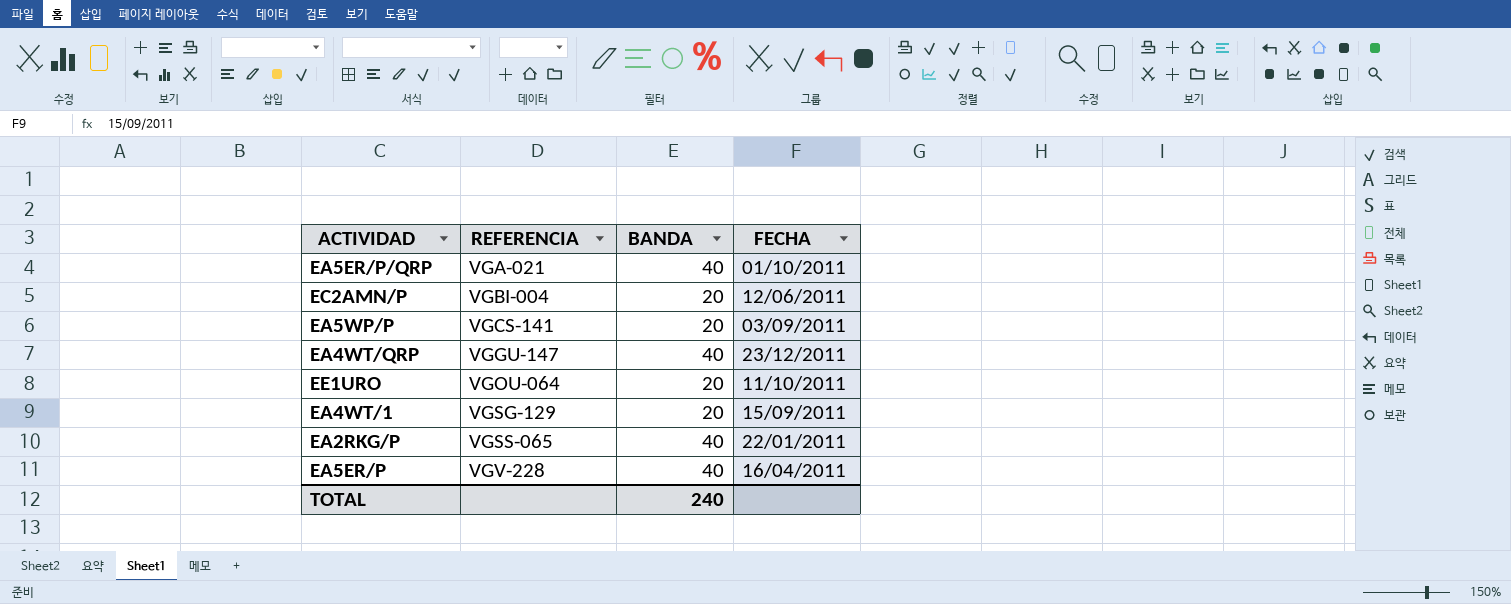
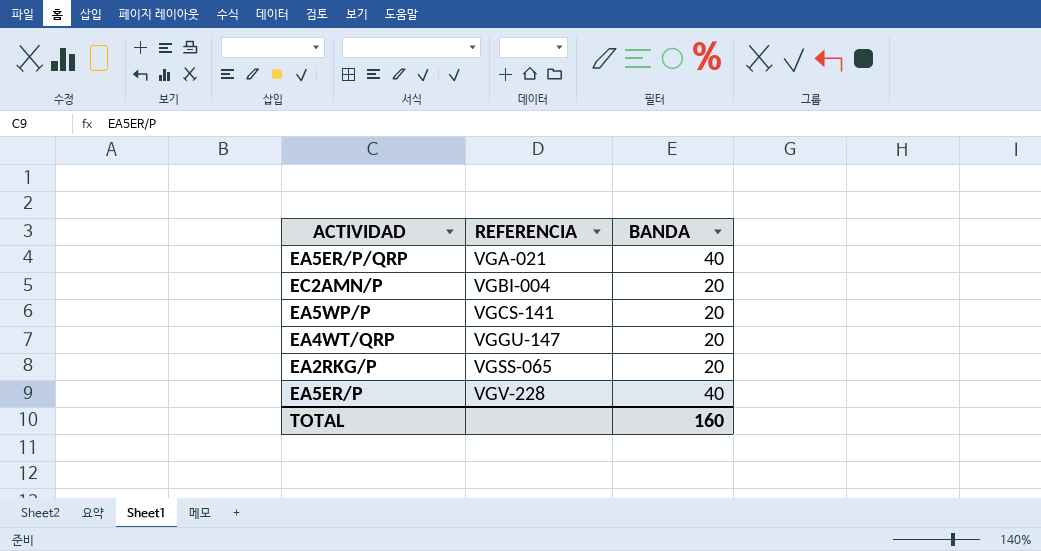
column FECHA | position: 4 -> none
row EE1URO: VGOU-064 | 20 | 11/10/2011 -> none
row EA4WT/1: VGSG-129 | 20 | 15/09/2011 -> none
EA4WT/QRP | BANDA: 40 -> 20
EA2RKG/P | BANDA: 40 -> 20
TOTAL | BANDA: 240 -> 160

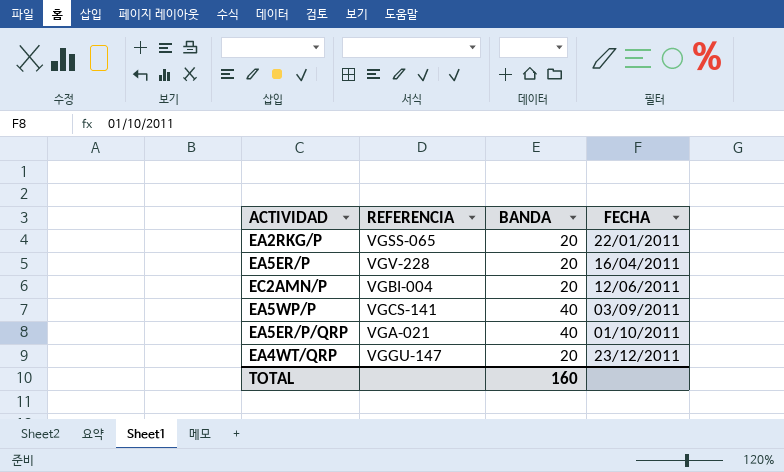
row order: REFERENCIA ascending -> FECHA ascending
column FECHA | position: none -> 4
EA5ER/P | BANDA: 40 -> 20
EA5WP/P | BANDA: 20 -> 40

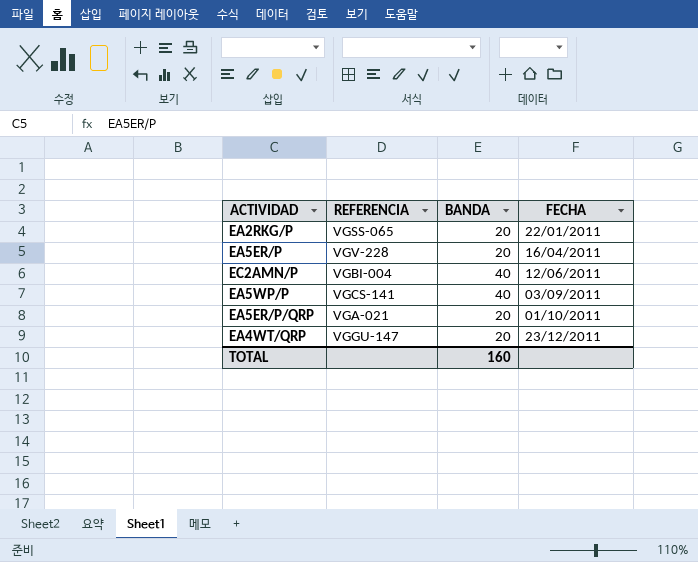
EC2AMN/P | BANDA: 20 -> 40
EA5ER/P/QRP | BANDA: 40 -> 20

